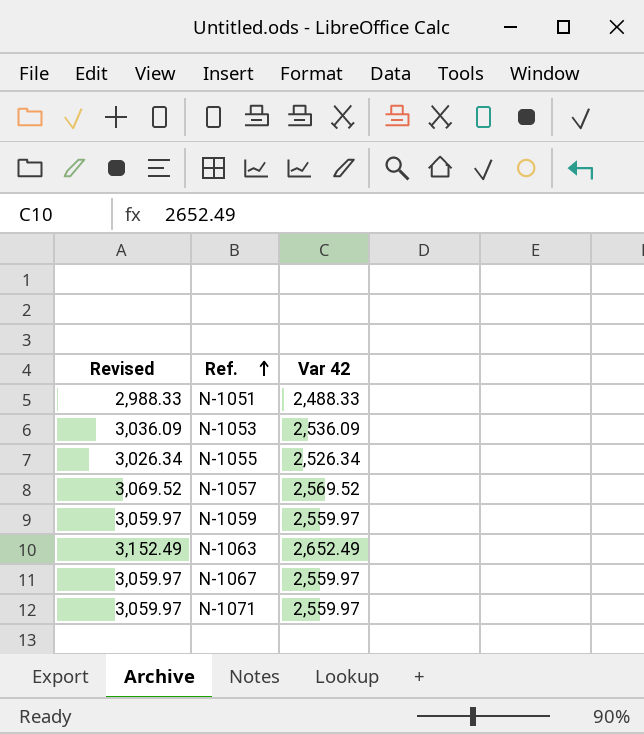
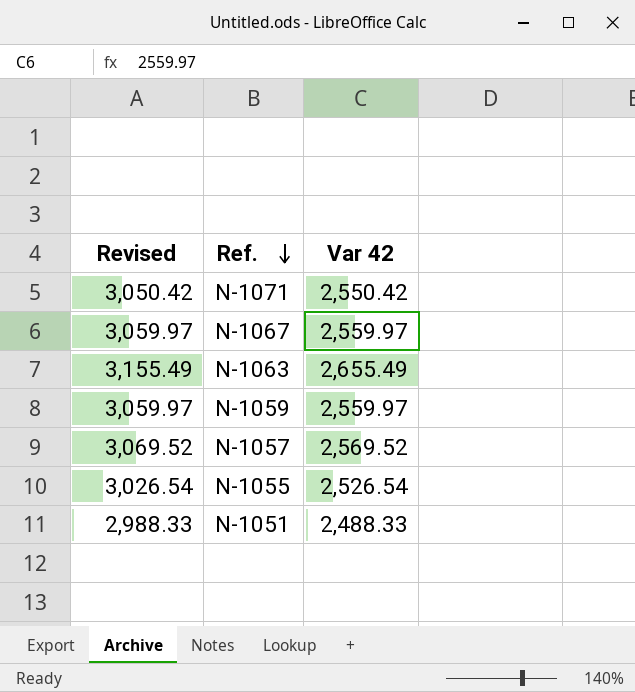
row order: Ref. ascending -> Ref. descending
row N-1053: 3,036.09 | 2,536.09 -> none
N-1071 | Revised: 3,059.97 -> 3,050.42
N-1071 | Var 42: 2,559.97 -> 2,550.42
N-1063 | Revised: 3,152.49 -> 3,155.49
N-1063 | Var 42: 2,652.49 -> 2,655.49
N-1055 | Revised: 3,026.34 -> 3,026.54
N-1055 | Var 42: 2,526.34 -> 2,526.54

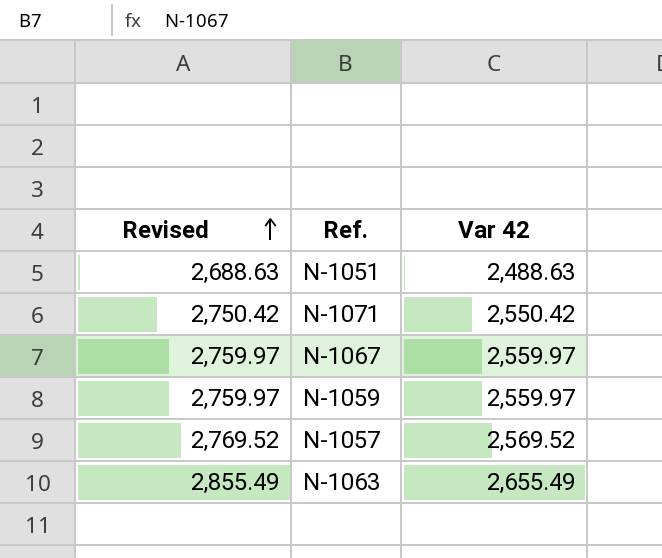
row order: Ref. descending -> Revised ascending
column Revised | formula: [Var 42] + 500 -> [Var 42] + 200
row N-1055: 3,026.54 | 2,526.54 -> none
N-1051 | Var 42: 2,488.33 -> 2,488.63

